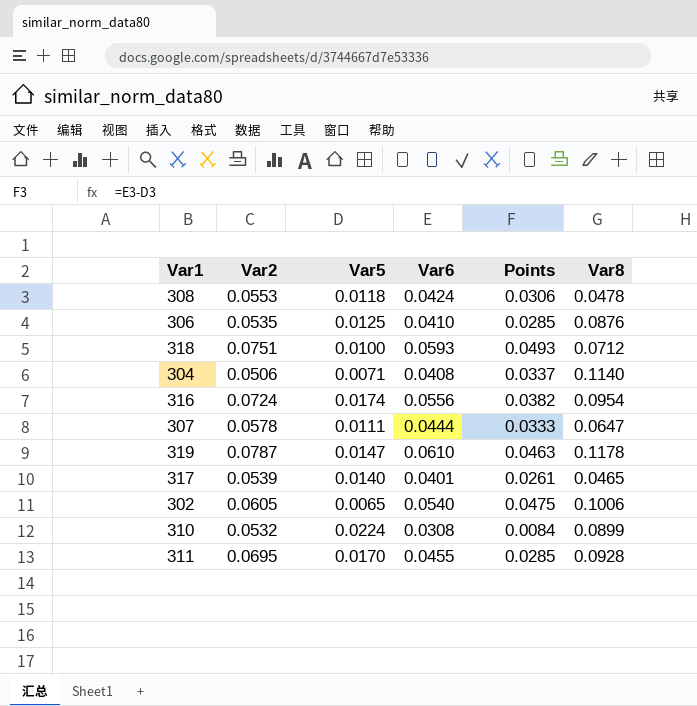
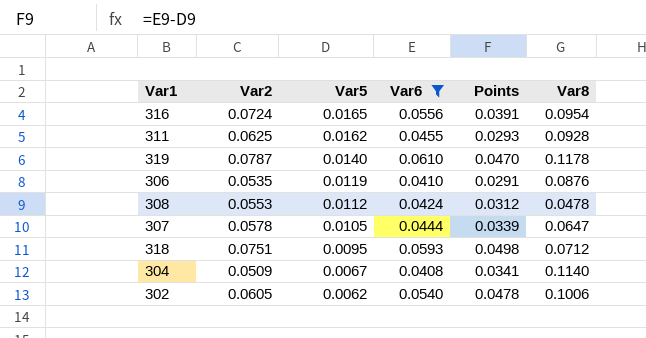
filter: none -> Var6 >= 0.0408
row order: none -> Var5 descending
316 | Var5: 0.0174 -> 0.0165
316 | Points: 0.0382 -> 0.0391
311 | Var2: 0.0695 -> 0.0625
311 | Var5: 0.0170 -> 0.0162
311 | Points: 0.0285 -> 0.0293
319 | Var5: 0.0147 -> 0.0140
319 | Points: 0.0463 -> 0.0470
306 | Var5: 0.0125 -> 0.0119
306 | Points: 0.0285 -> 0.0291
308 | Var5: 0.0118 -> 0.0112
308 | Points: 0.0306 -> 0.0312
307 | Var5: 0.0111 -> 0.0105
307 | Points: 0.0333 -> 0.0339
318 | Var5: 0.0100 -> 0.0095
318 | Points: 0.0493 -> 0.0498
304 | Var2: 0.0506 -> 0.0509
304 | Var5: 0.0071 -> 0.0067
304 | Points: 0.0337 -> 0.0341
302 | Var5: 0.0065 -> 0.0062
302 | Points: 0.0475 -> 0.0478

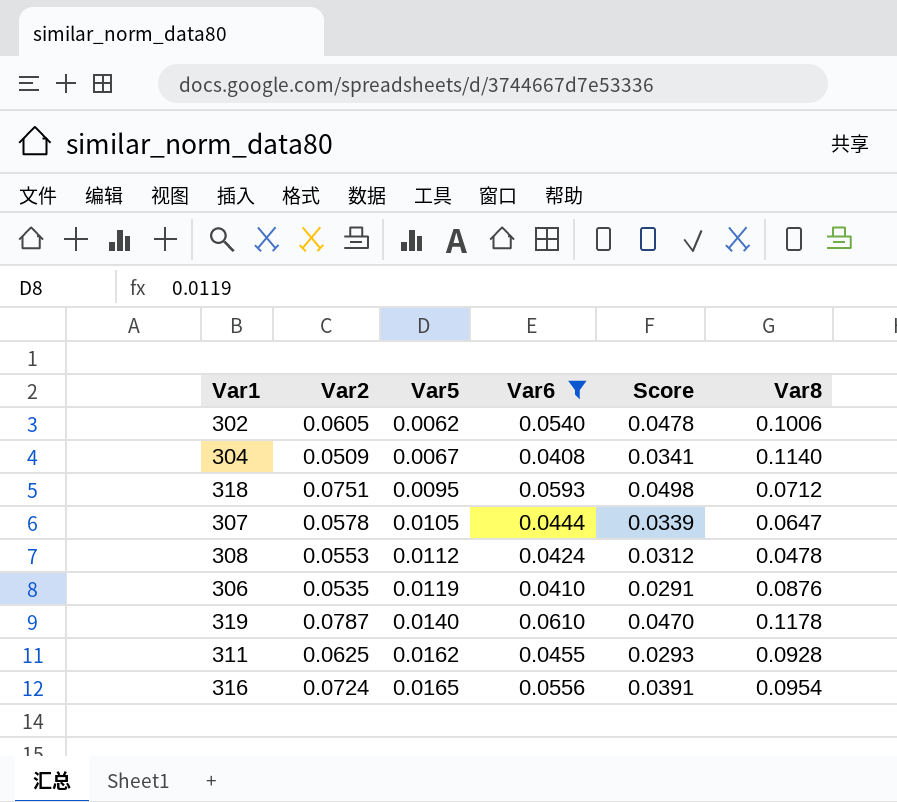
row order: Var5 descending -> Var5 ascending
column name: Points -> Score

